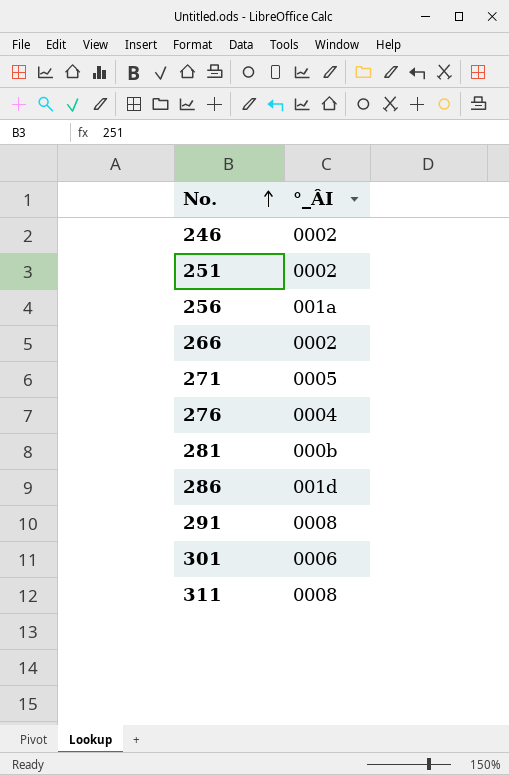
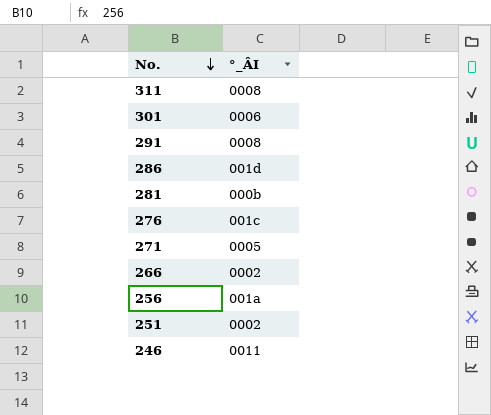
row order: No. ascending -> No. descending
276 | °_ÂI: 0004 -> 001c
246 | °_ÂI: 0002 -> 0011

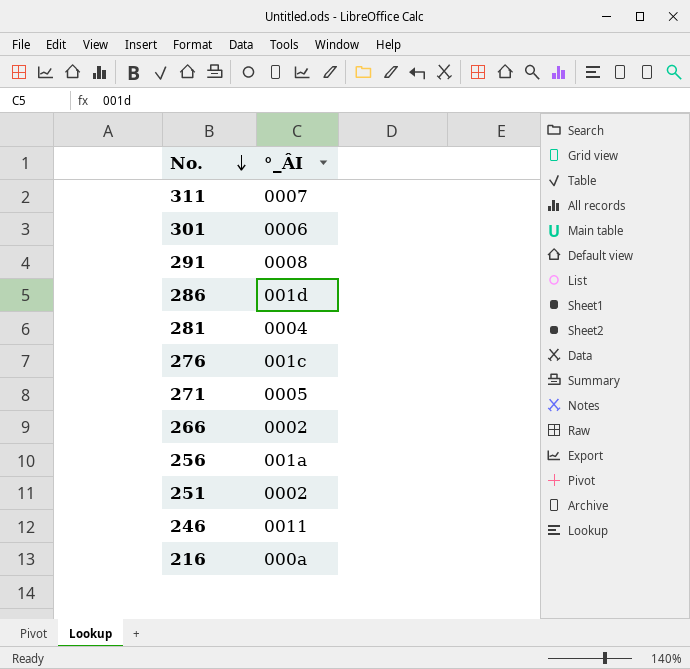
311 | °_ÂI: 0008 -> 0007
281 | °_ÂI: 000b -> 0004
row 216: none -> 000a

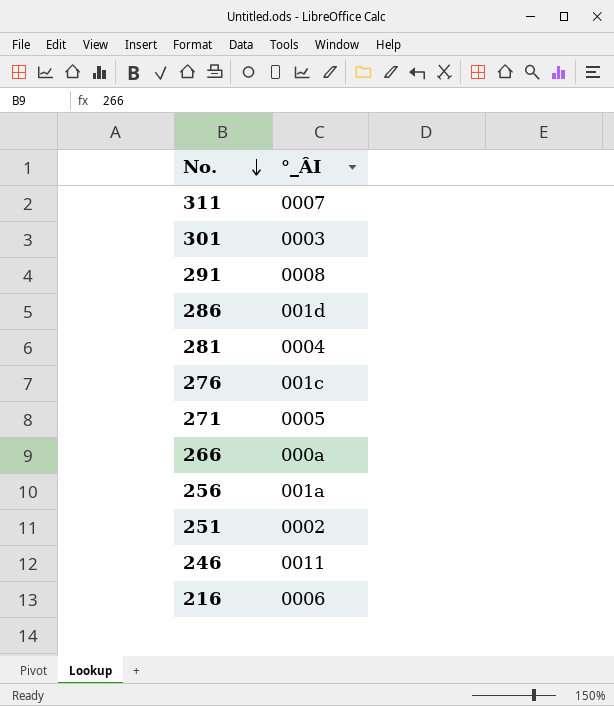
301 | °_ÂI: 0006 -> 0003
266 | °_ÂI: 0002 -> 000a
216 | °_ÂI: 000a -> 0006

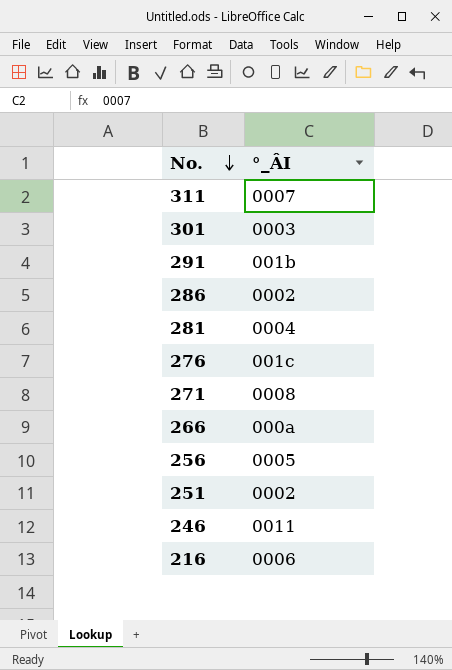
291 | °_ÂI: 0008 -> 001b
286 | °_ÂI: 001d -> 0002
271 | °_ÂI: 0005 -> 0008
256 | °_ÂI: 001a -> 0005

